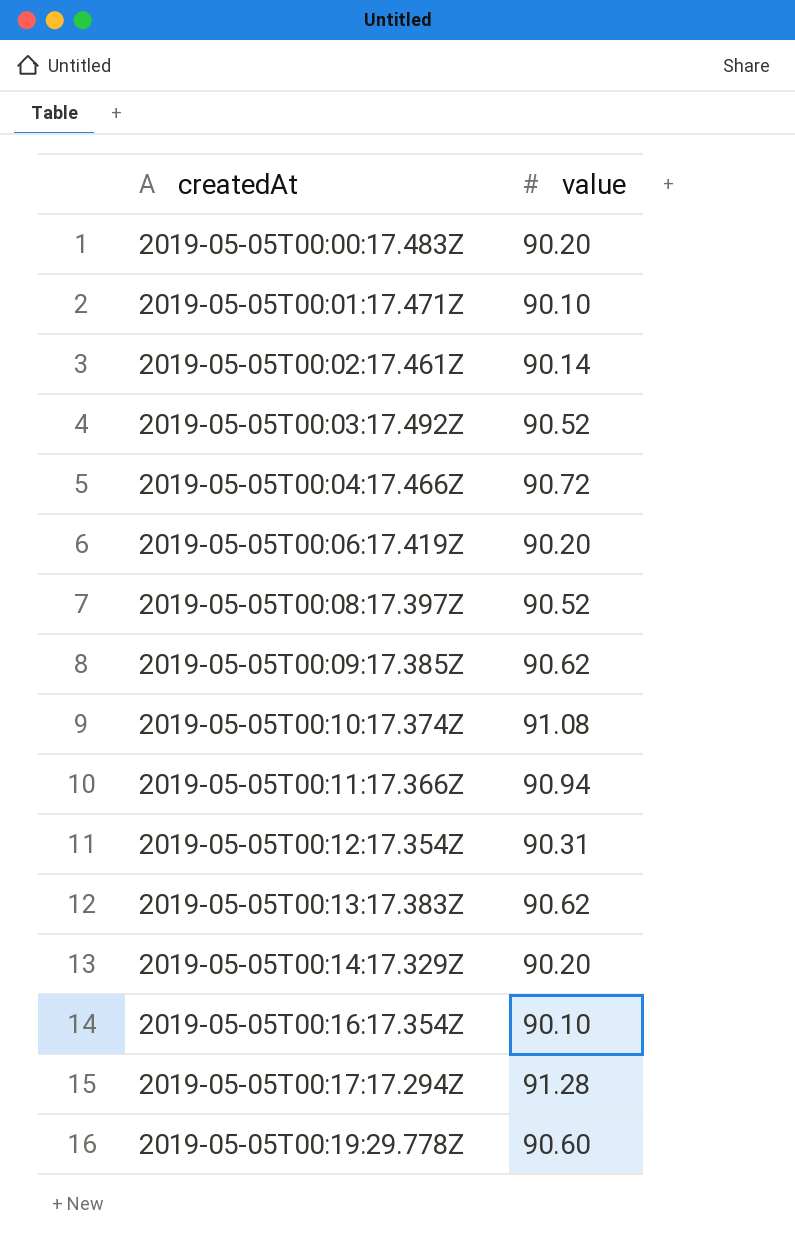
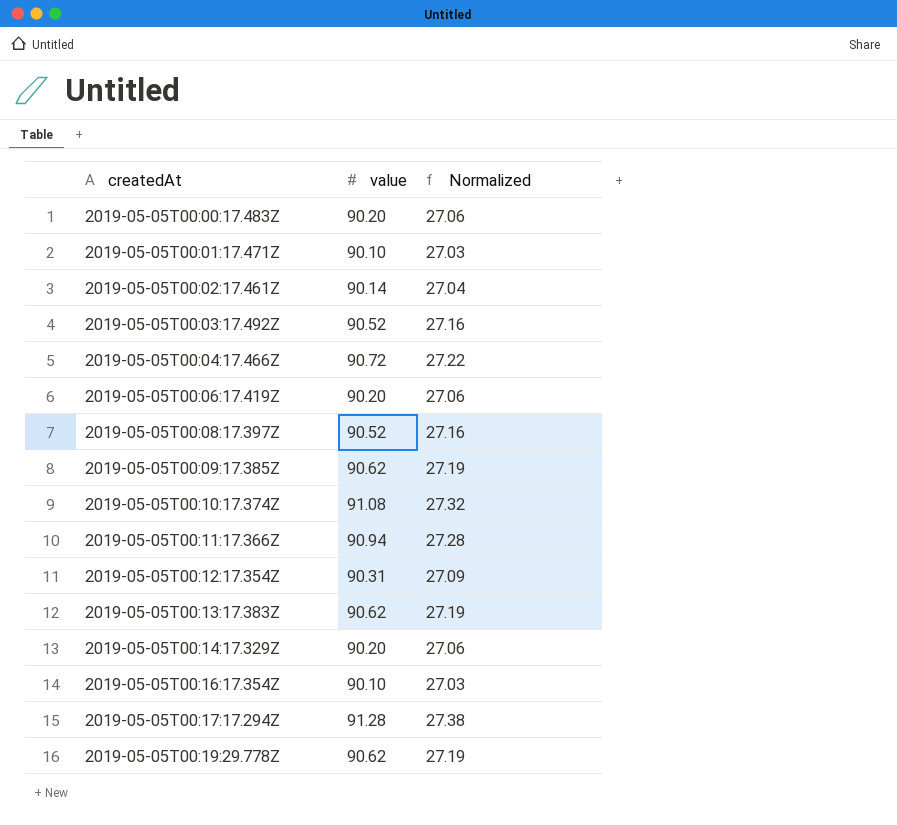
column Normalized | formula: none -> [value] * 0.3
2019-05-05T00:19:29.778Z | value: 90.60 -> 90.62

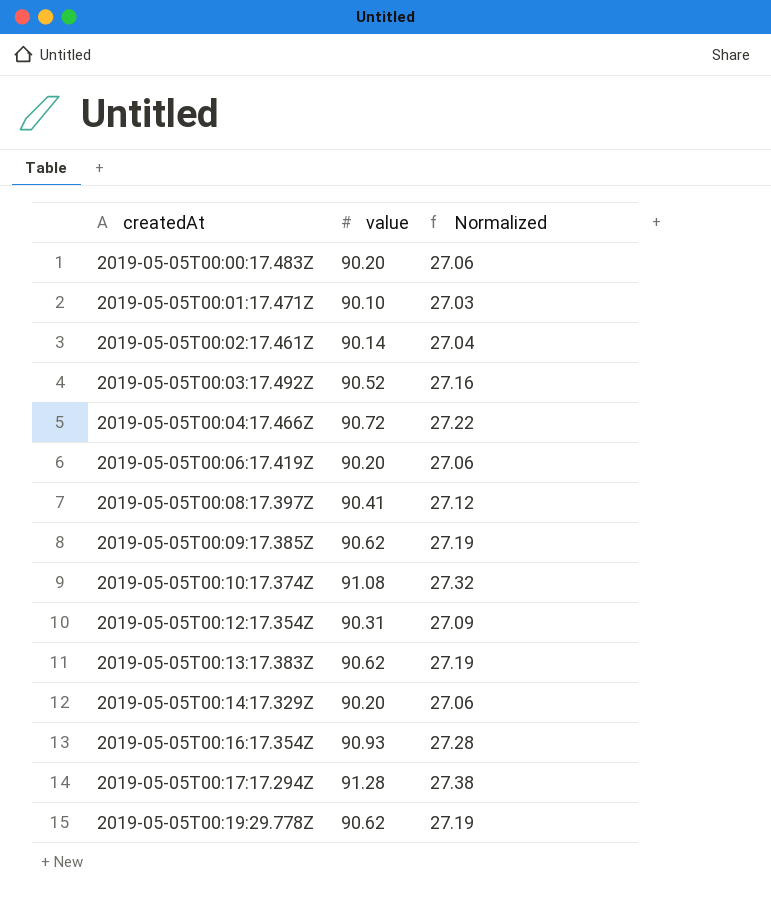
row 2019-05-05T00:11:17.366Z: 90.94 | 27.28 -> none
2019-05-05T00:08:17.397Z | value: 90.52 -> 90.41
2019-05-05T00:08:17.397Z | Normalized: 27.16 -> 27.12
2019-05-05T00:16:17.354Z | value: 90.10 -> 90.93
2019-05-05T00:16:17.354Z | Normalized: 27.03 -> 27.28

